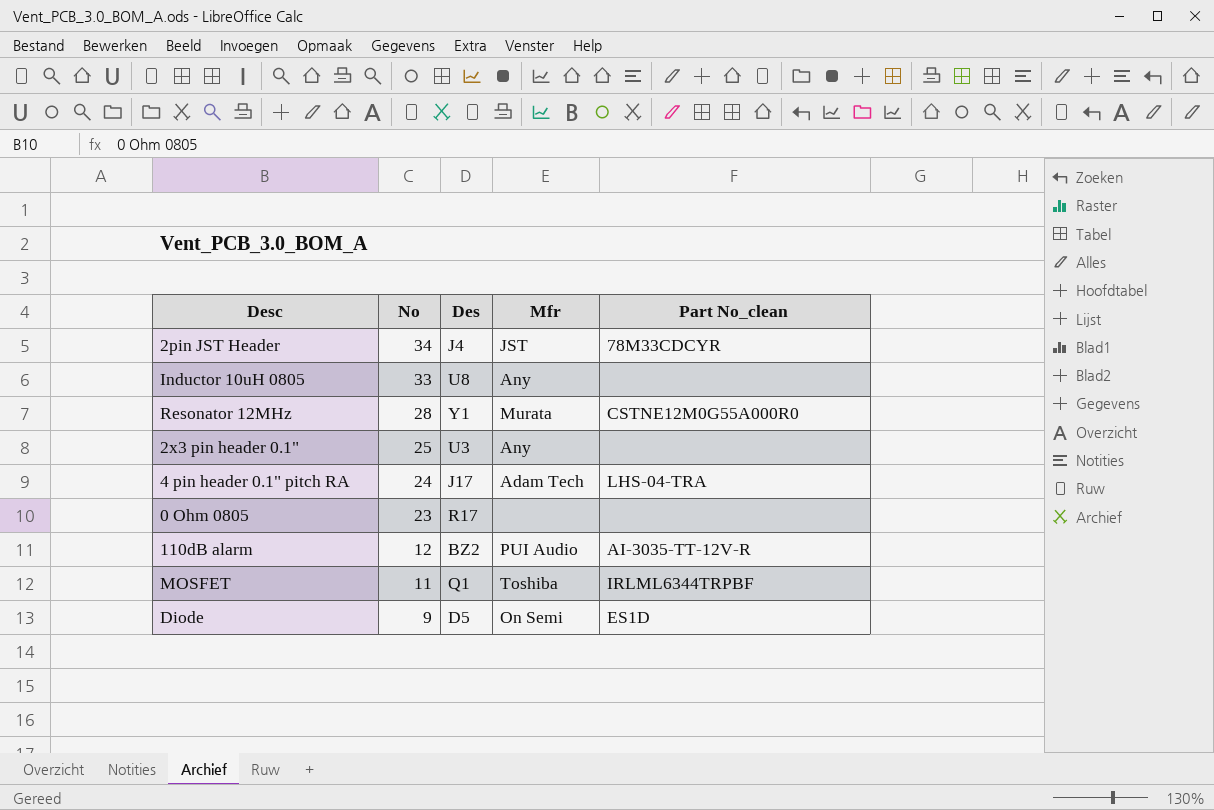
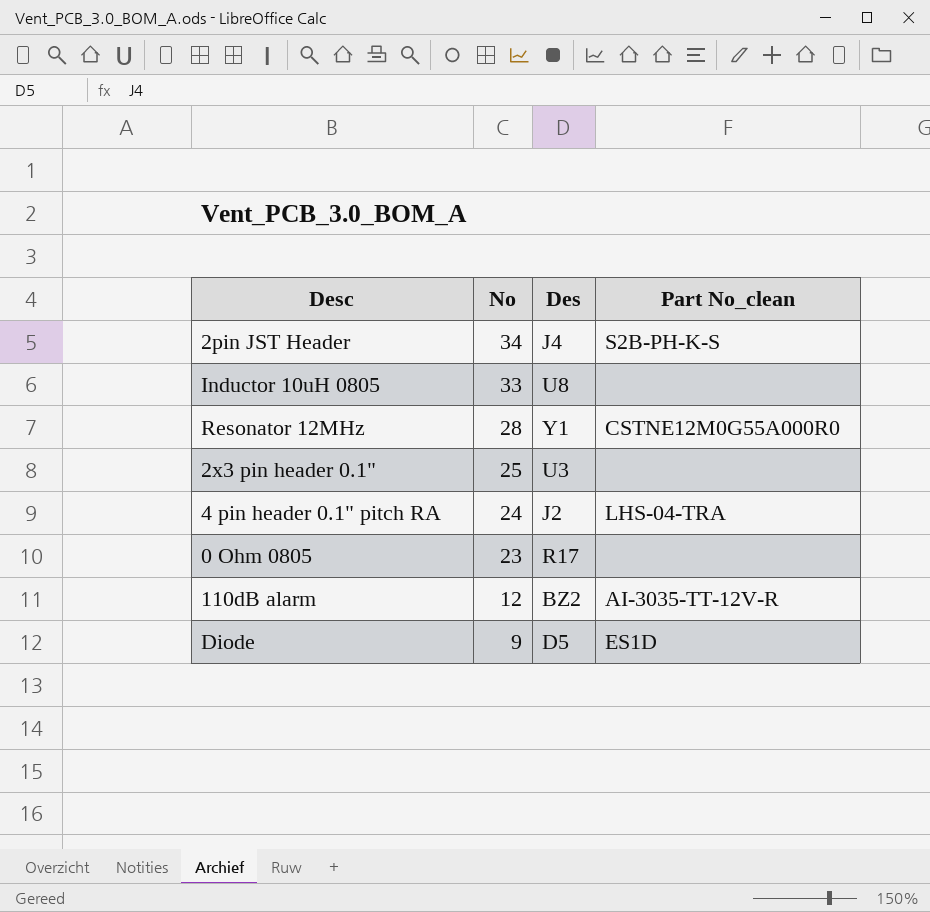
column Mfr | position: 4 -> none
row MOSFET: 11 | Q1 | Toshiba | IRLML6344TRPBF -> none
2pin JST Header | Part No_clean: 78M33CDCYR -> S2B-PH-K-S
4 pin header 0.1" pitch RA | Des: J17 -> J2

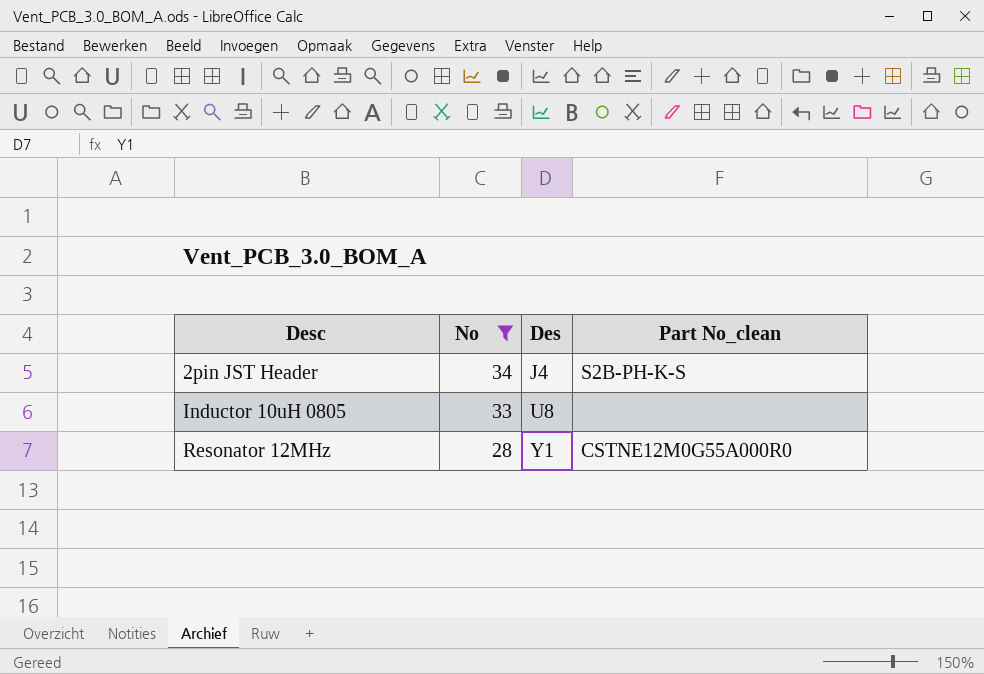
filter: none -> No >= 28

